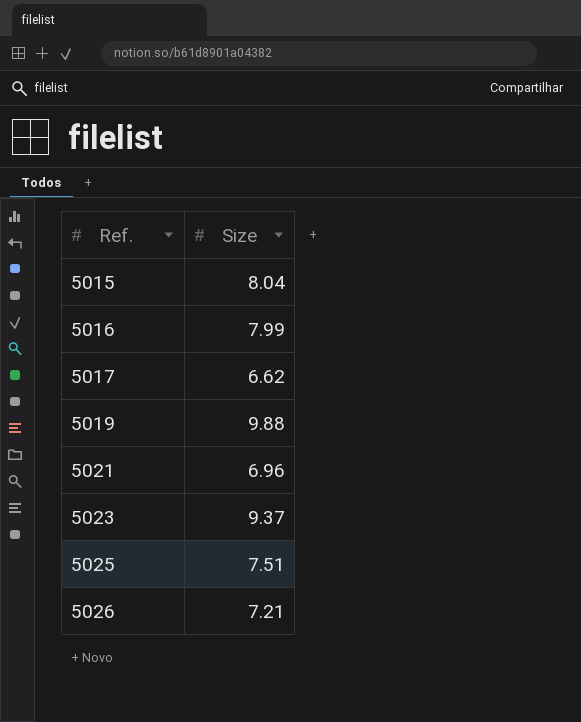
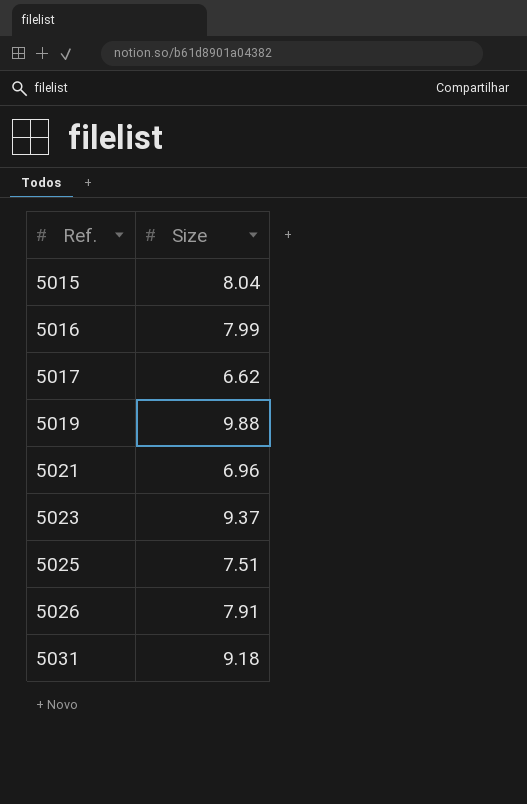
5026 | Size: 7.21 -> 7.91
row 5031: none -> 9.18

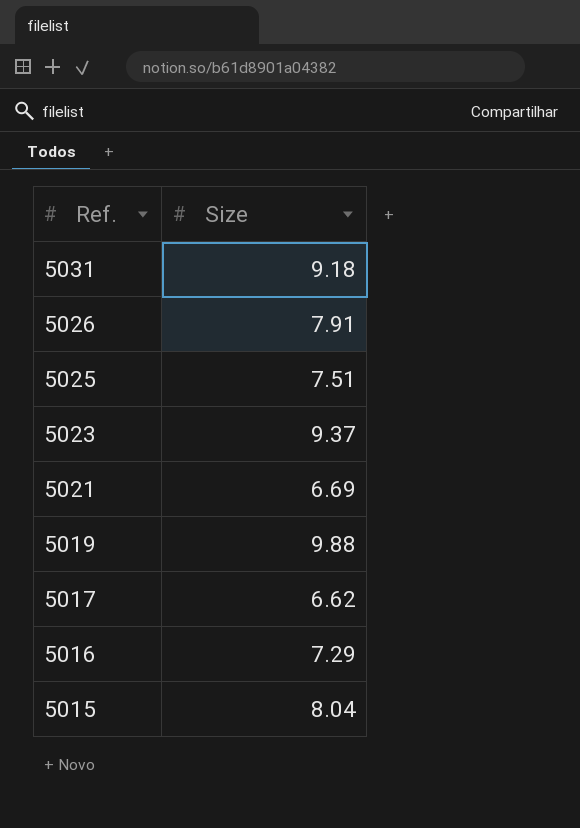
row order: Ref. ascending -> Ref. descending
5021 | Size: 6.96 -> 6.69
5016 | Size: 7.99 -> 7.29

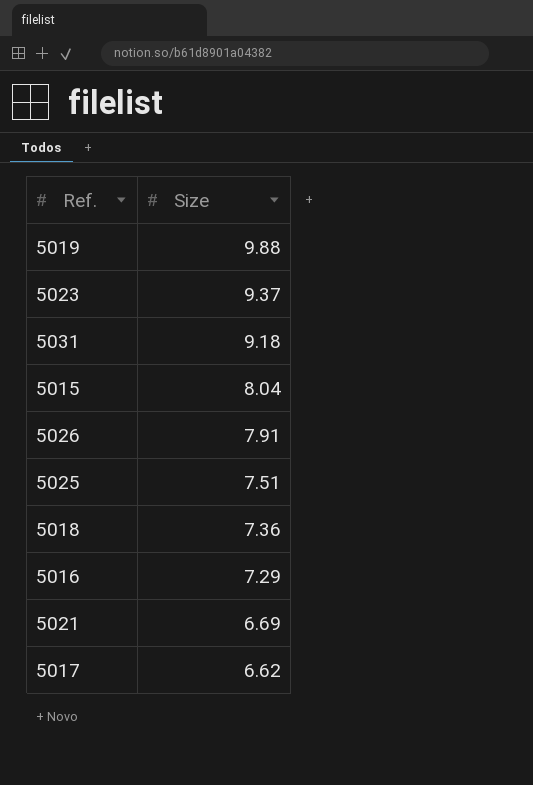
row order: Ref. descending -> Size descending
row 5018: none -> 7.36

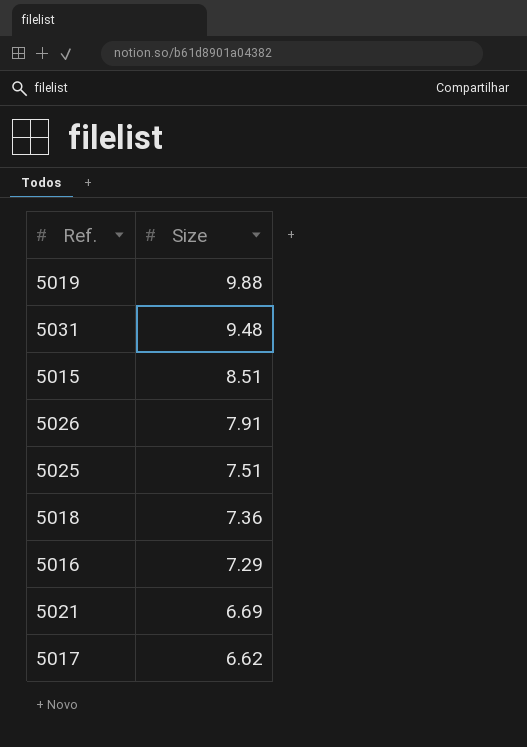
row 5023: 9.37 -> none
5031 | Size: 9.18 -> 9.48
5015 | Size: 8.04 -> 8.51

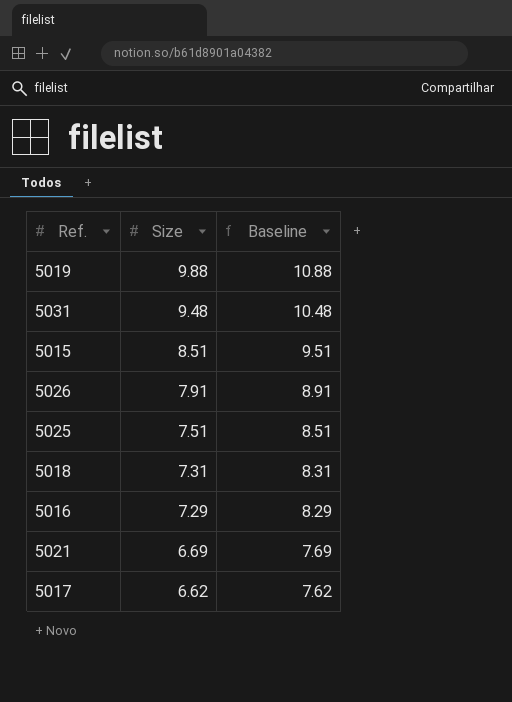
column Baseline | formula: none -> [Size] + 1
5018 | Size: 7.36 -> 7.31

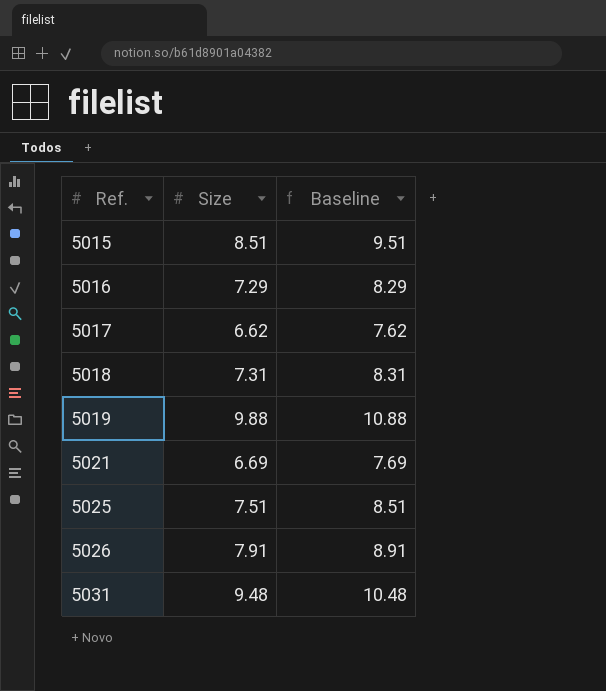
row order: Size descending -> Ref. ascending

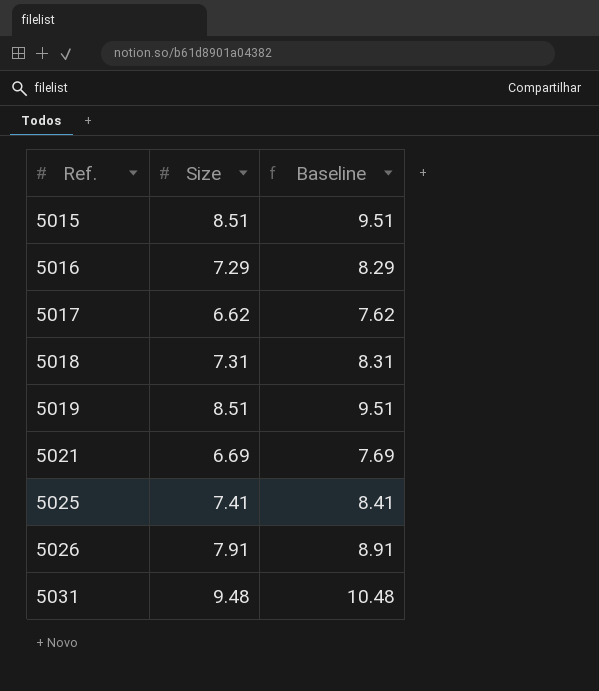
5019 | Size: 9.88 -> 8.51
5019 | Baseline: 10.88 -> 9.51
5025 | Size: 7.51 -> 7.41
5025 | Baseline: 8.51 -> 8.41

